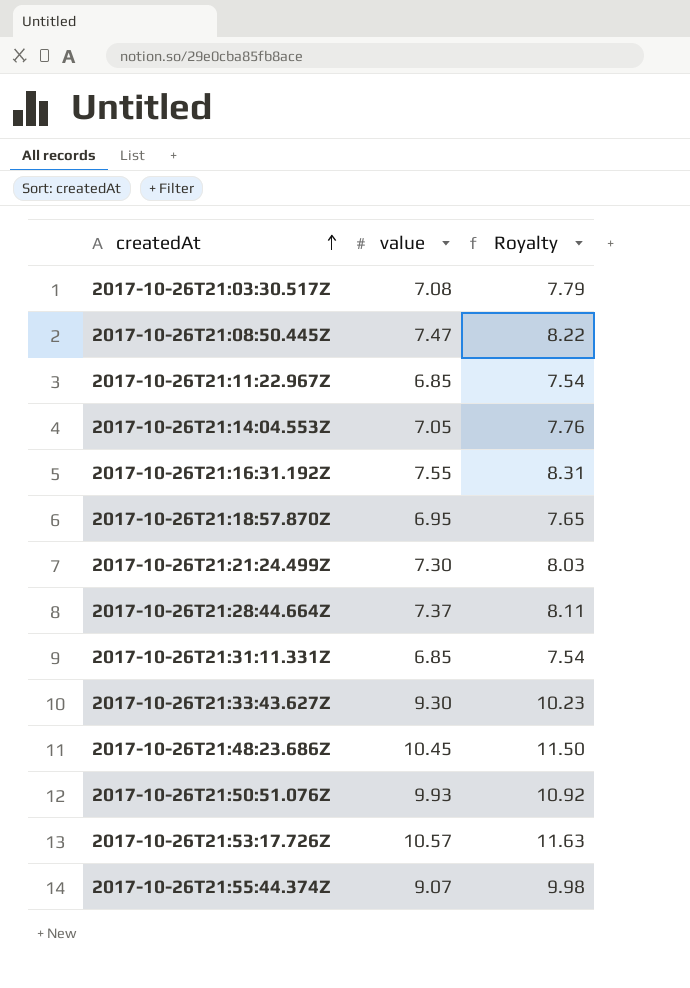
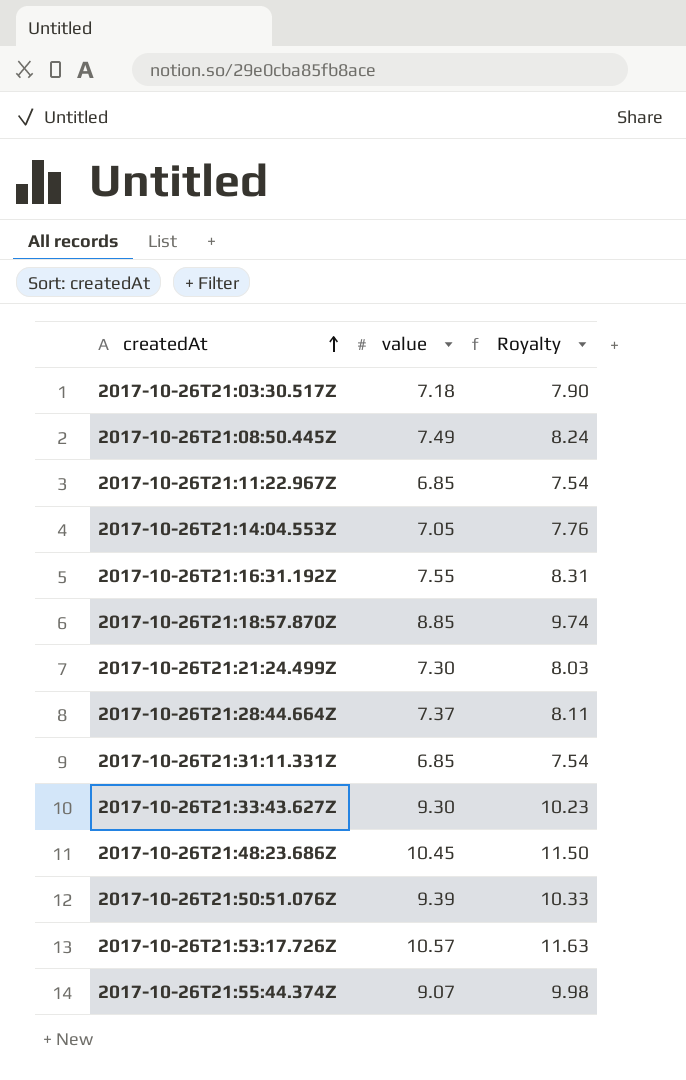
2017-10-26T21:03:30.517Z | value: 7.08 -> 7.18
2017-10-26T21:03:30.517Z | Royalty: 7.79 -> 7.90
2017-10-26T21:08:50.445Z | value: 7.47 -> 7.49
2017-10-26T21:08:50.445Z | Royalty: 8.22 -> 8.24
2017-10-26T21:18:57.870Z | value: 6.95 -> 8.85
2017-10-26T21:18:57.870Z | Royalty: 7.65 -> 9.74
2017-10-26T21:50:51.076Z | value: 9.93 -> 9.39
2017-10-26T21:50:51.076Z | Royalty: 10.92 -> 10.33

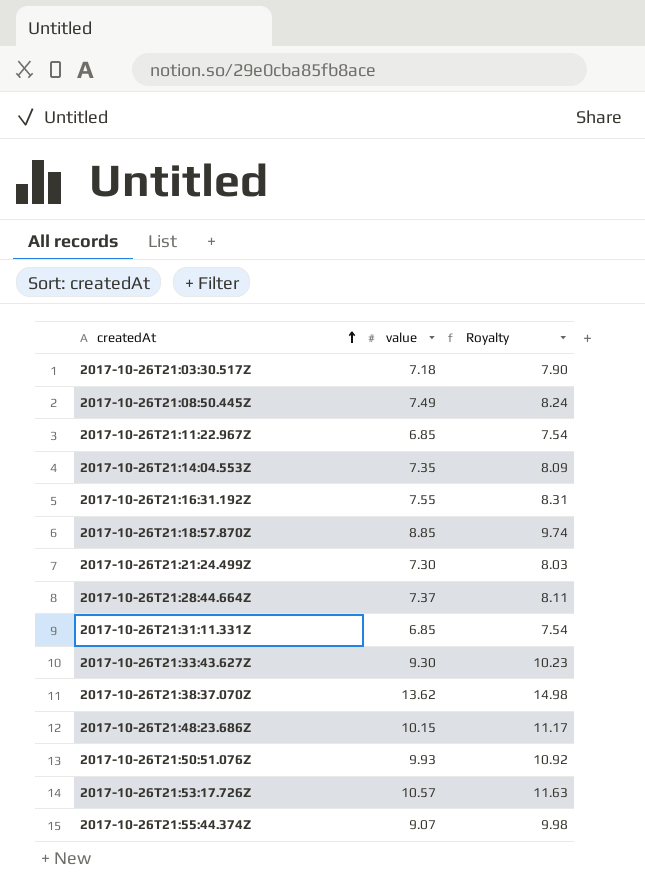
2017-10-26T21:14:04.553Z | value: 7.05 -> 7.35
2017-10-26T21:14:04.553Z | Royalty: 7.76 -> 8.09
row 2017-10-26T21:38:37.070Z: none -> 13.62 | 14.98
2017-10-26T21:48:23.686Z | value: 10.45 -> 10.15
2017-10-26T21:48:23.686Z | Royalty: 11.50 -> 11.17
2017-10-26T21:50:51.076Z | value: 9.39 -> 9.93
2017-10-26T21:50:51.076Z | Royalty: 10.33 -> 10.92

